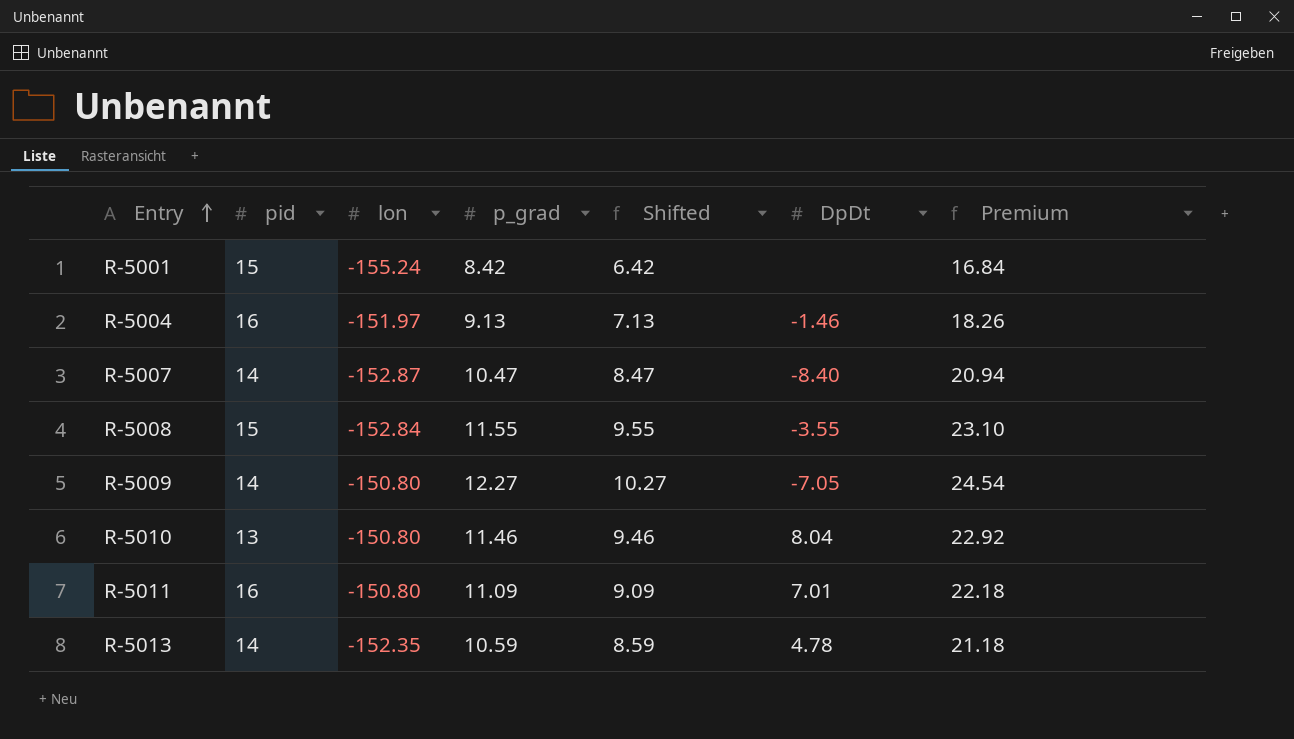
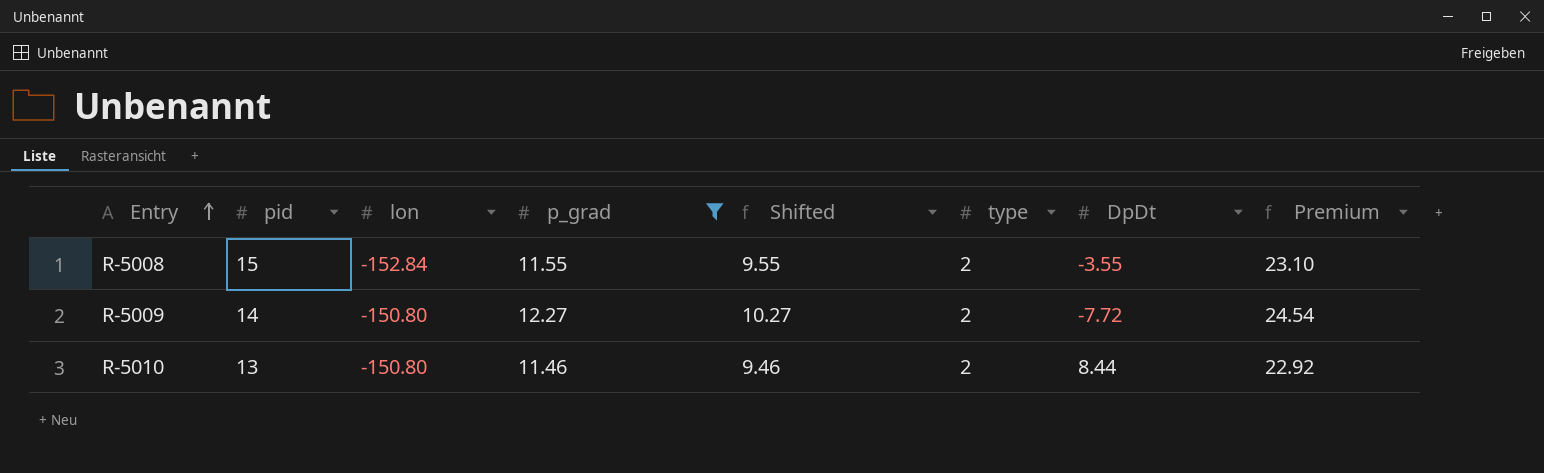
filter: none -> p_grad >= 11.46
column type | position: none -> 6
R-5009 | DpDt: -7.05 -> -7.72
R-5010 | DpDt: 8.04 -> 8.44

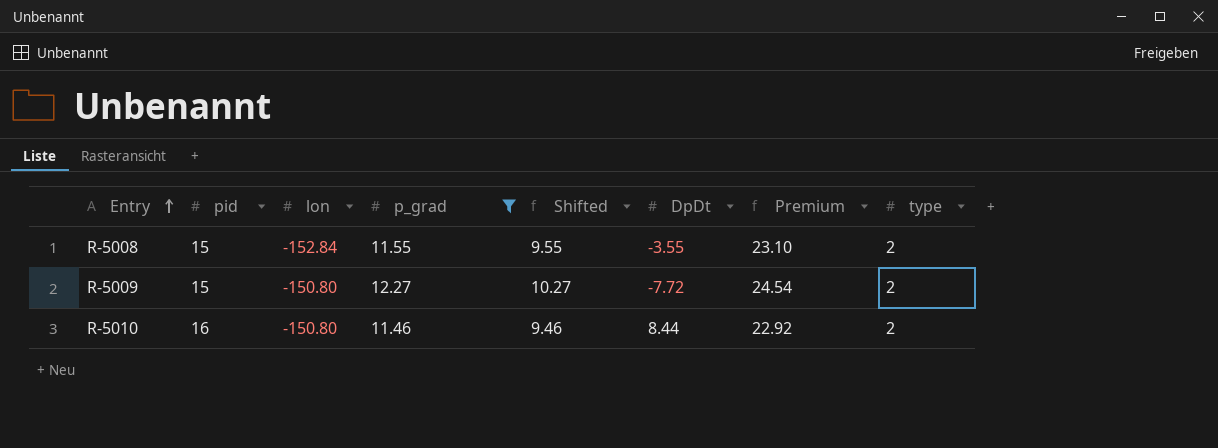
column type | position: 6 -> 8
R-5009 | pid: 14 -> 15
R-5010 | pid: 13 -> 16

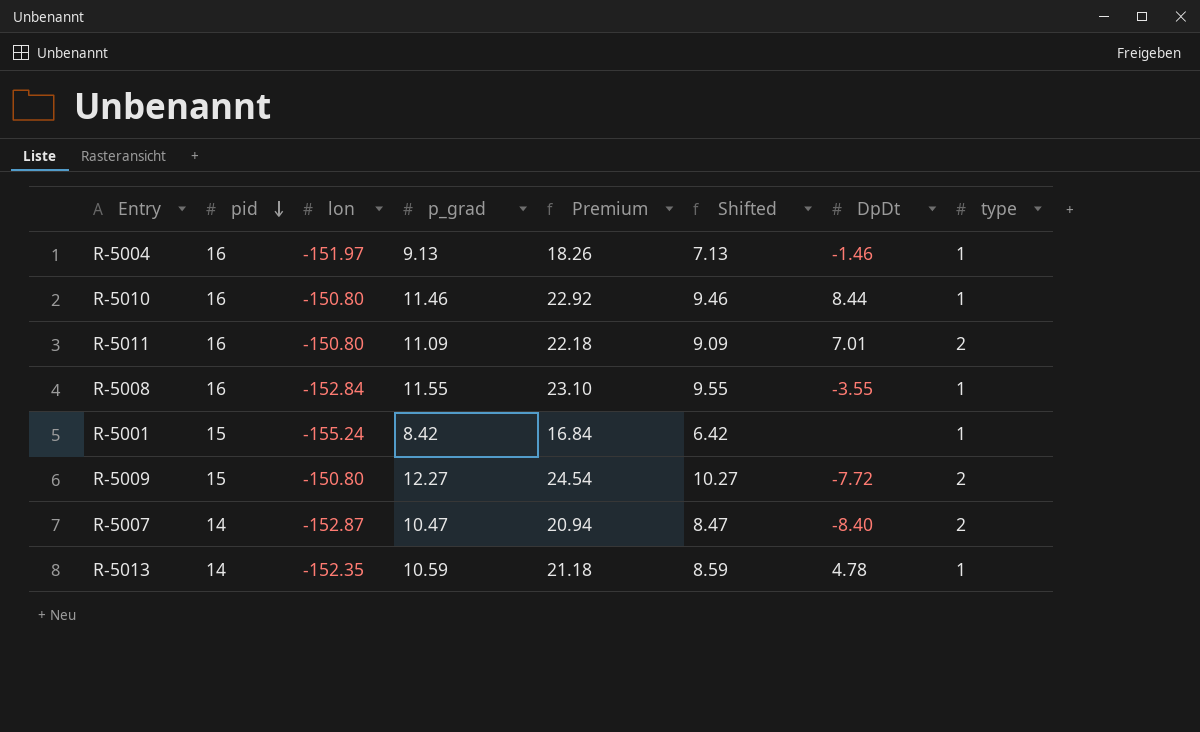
filter: p_grad >= 11.46 -> none
row order: Entry ascending -> pid descending
column Premium | position: 7 -> 5
R-5010 | type: 2 -> 1
R-5008 | pid: 15 -> 16
R-5008 | type: 2 -> 1

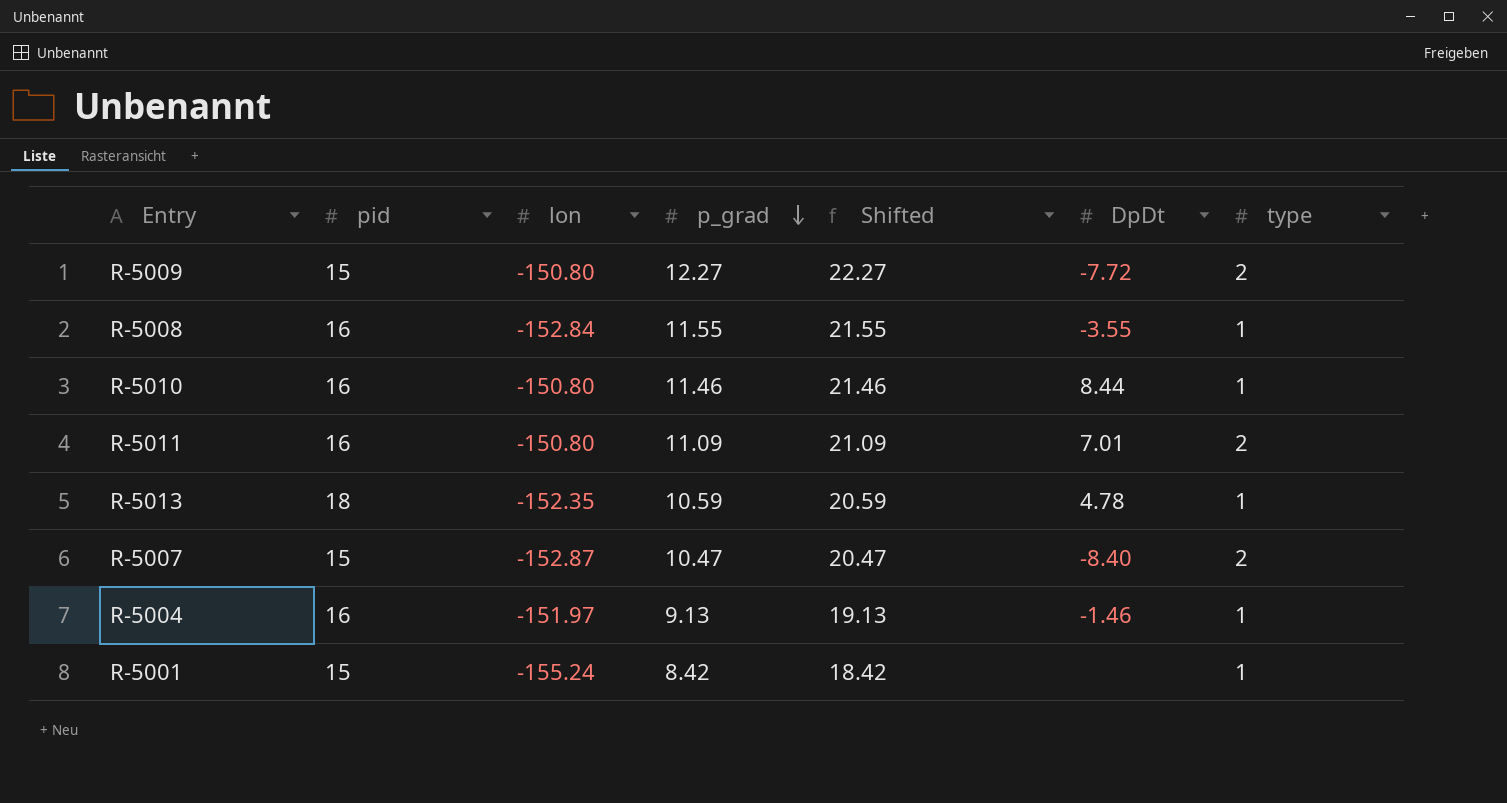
row order: pid descending -> p_grad descending
column Premium | formula: [p_grad] * 2 -> none
column Shifted | formula: [p_grad] - 2 -> [p_grad] + 10
R-5013 | pid: 14 -> 18
R-5007 | pid: 14 -> 15

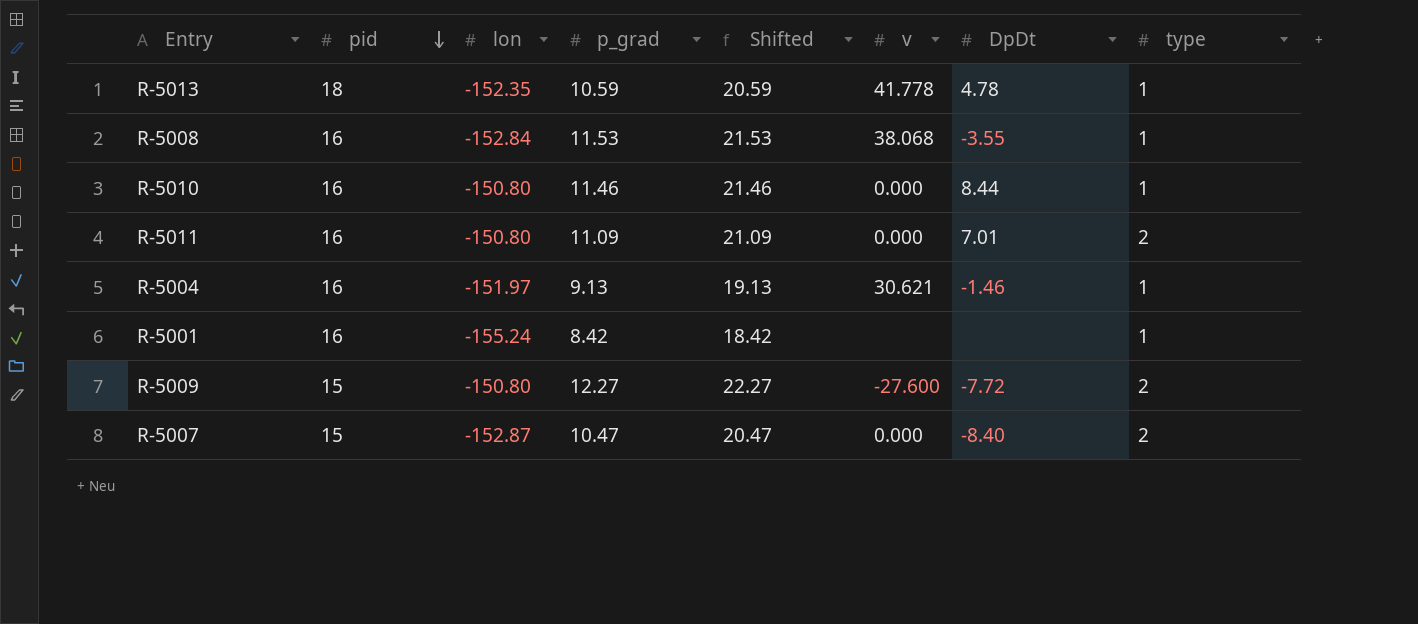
row order: p_grad descending -> pid descending
column v | position: none -> 6
R-5008 | p_grad: 11.55 -> 11.53
R-5008 | Shifted: 21.55 -> 21.53
R-5001 | pid: 15 -> 16

